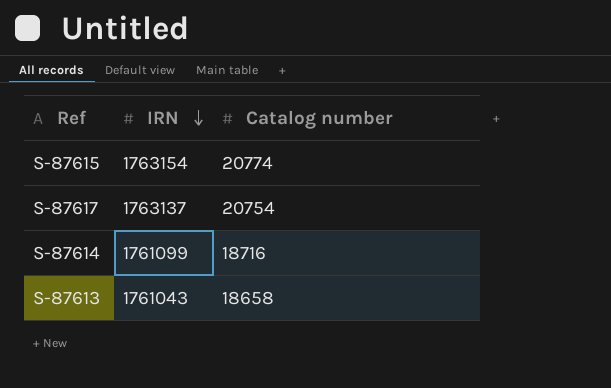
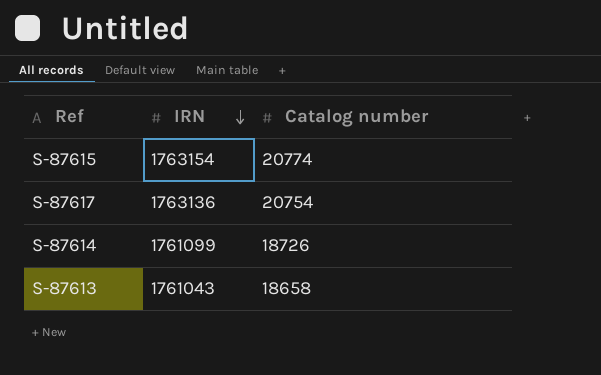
S-87617 | IRN: 1763137 -> 1763136
S-87614 | Catalog number: 18716 -> 18726

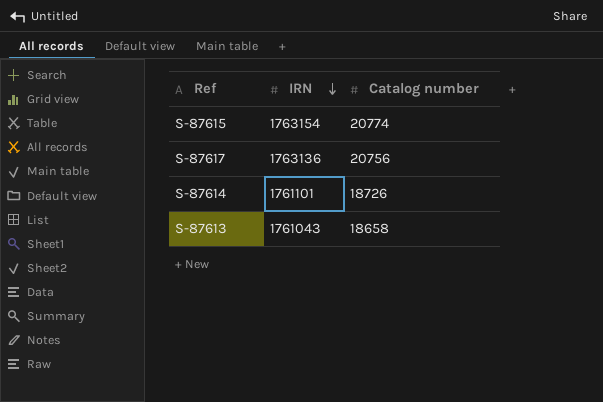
S-87617 | Catalog number: 20754 -> 20756
S-87614 | IRN: 1761099 -> 1761101

